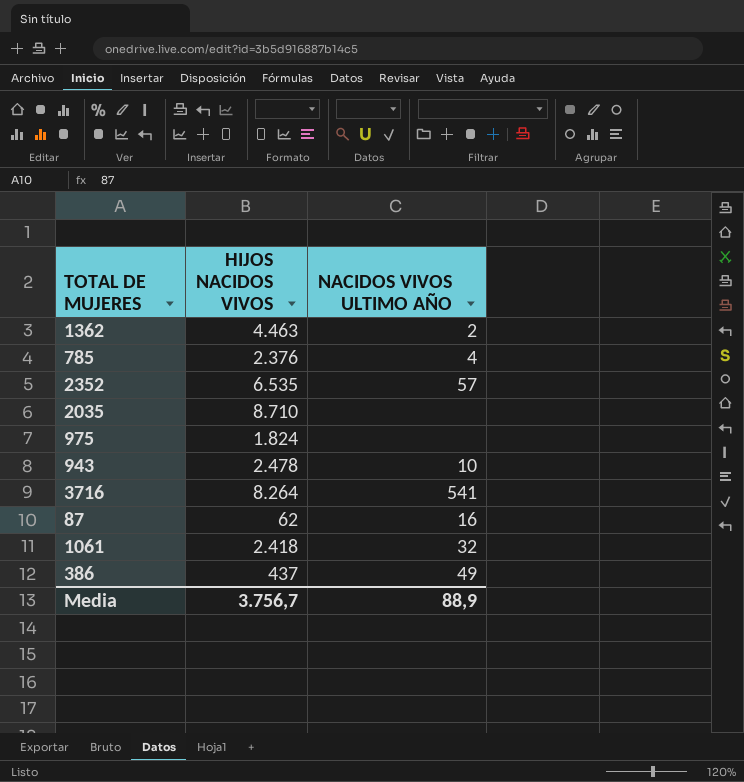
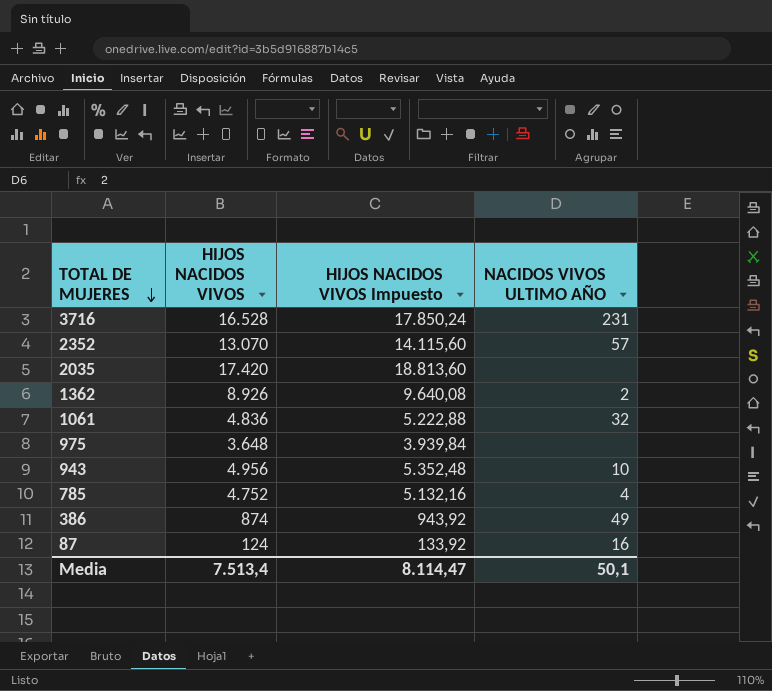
row order: none -> TOTAL DE MUJERES descending
column HIJOS NACIDOS VIVOS Impuesto | formula: none -> [HIJOS NACIDOS VIVOS] * 1,08
3716 | HIJOS NACIDOS VIVOS: 8.264 -> 16.528
3716 | NACIDOS VIVOS ULTIMO AÑO: 541 -> 231
2352 | HIJOS NACIDOS VIVOS: 6.535 -> 13.070
2035 | HIJOS NACIDOS VIVOS: 8.710 -> 17.420
1362 | HIJOS NACIDOS VIVOS: 4.463 -> 8.926
1061 | HIJOS NACIDOS VIVOS: 2.418 -> 4.836
975 | HIJOS NACIDOS VIVOS: 1.824 -> 3.648
943 | HIJOS NACIDOS VIVOS: 2.478 -> 4.956
785 | HIJOS NACIDOS VIVOS: 2.376 -> 4.752
386 | HIJOS NACIDOS VIVOS: 437 -> 874
87 | HIJOS NACIDOS VIVOS: 62 -> 124
Media | HIJOS NACIDOS VIVOS: 3.756,7 -> 7.513,4
Media | NACIDOS VIVOS ULTIMO AÑO: 88,9 -> 50,1

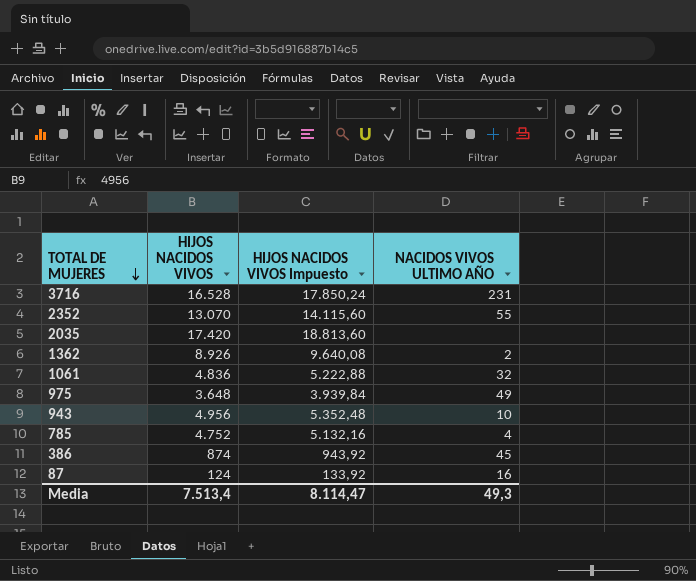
2352 | NACIDOS VIVOS ULTIMO AÑO: 57 -> 55
975 | NACIDOS VIVOS ULTIMO AÑO: none -> 49
386 | NACIDOS VIVOS ULTIMO AÑO: 49 -> 45
Media | NACIDOS VIVOS ULTIMO AÑO: 50,1 -> 49,3

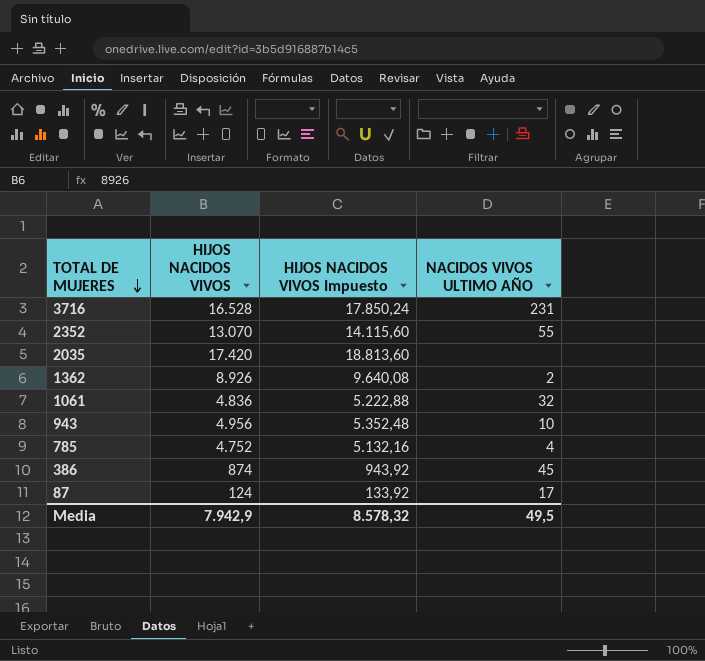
row 975: 3.648 | 3.939,84 | 49 -> none
87 | NACIDOS VIVOS ULTIMO AÑO: 16 -> 17
Media | HIJOS NACIDOS VIVOS: 7.513,4 -> 7.942,9
Media | HIJOS NACIDOS VIVOS Impuesto: 8.114,47 -> 8.578,32
Media | NACIDOS VIVOS ULTIMO AÑO: 49,3 -> 49,5

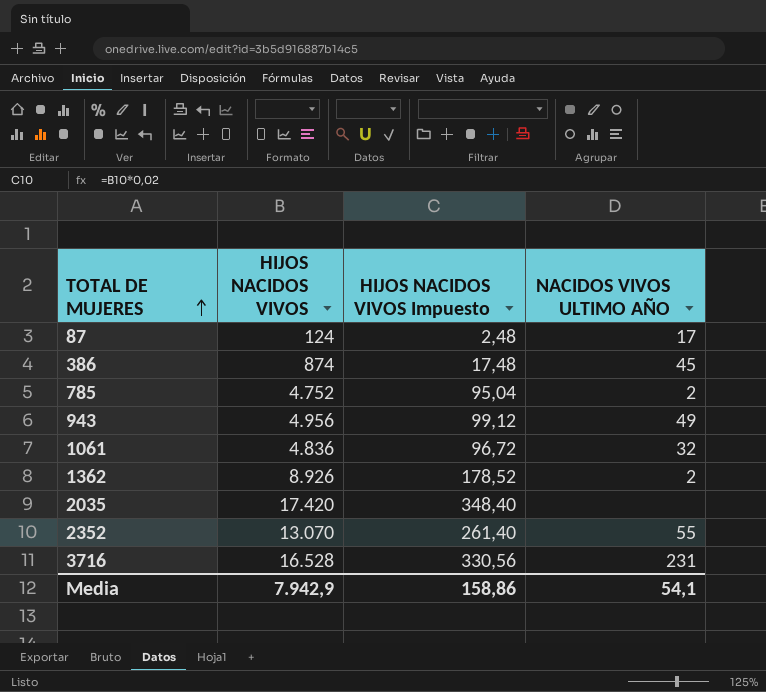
row order: TOTAL DE MUJERES descending -> TOTAL DE MUJERES ascending
column HIJOS NACIDOS VIVOS Impuesto | formula: [HIJOS NACIDOS VIVOS] * 1,08 -> [HIJOS NACIDOS VIVOS] * 0,02
785 | NACIDOS VIVOS ULTIMO AÑO: 4 -> 2
943 | NACIDOS VIVOS ULTIMO AÑO: 10 -> 49
Media | HIJOS NACIDOS VIVOS Impuesto: 8.578,32 -> 158,86
Media | NACIDOS VIVOS ULTIMO AÑO: 49,5 -> 54,1

